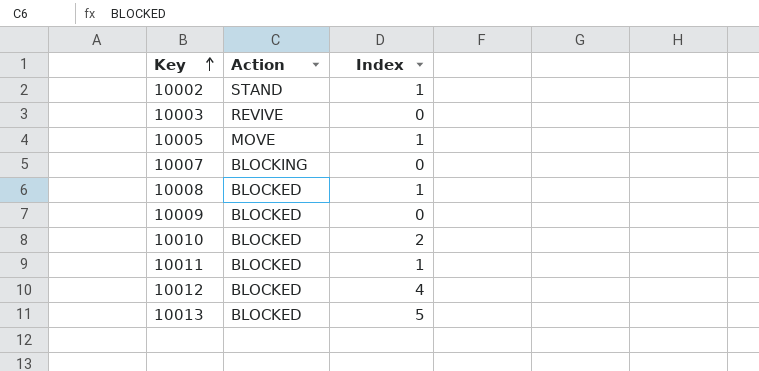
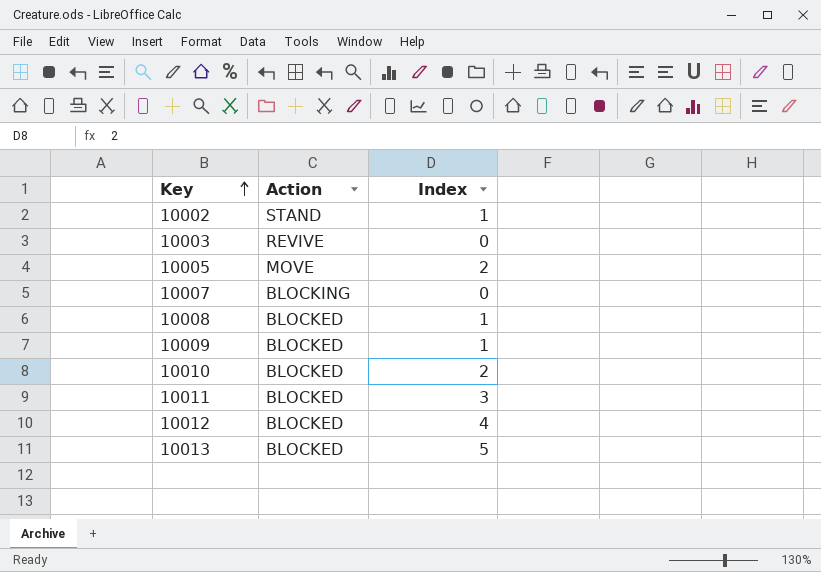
10005 | Index: 1 -> 2
10009 | Index: 0 -> 1
10011 | Index: 1 -> 3

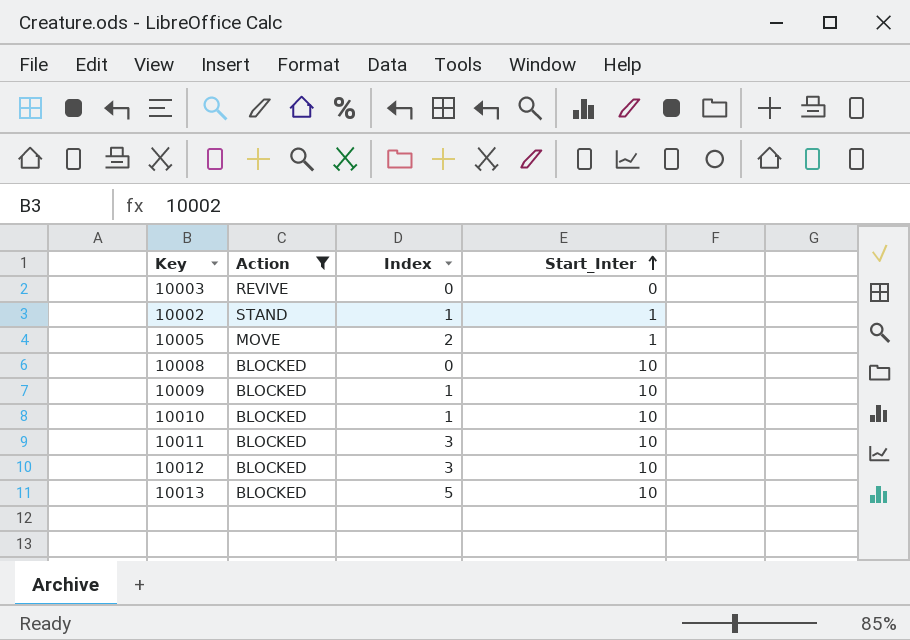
filter: none -> Action != BLOCKING
row order: Key ascending -> Start_Inter ascending
column Start_Inter | position: none -> 4
10008 | Index: 1 -> 0
10010 | Index: 2 -> 1
10012 | Index: 4 -> 3

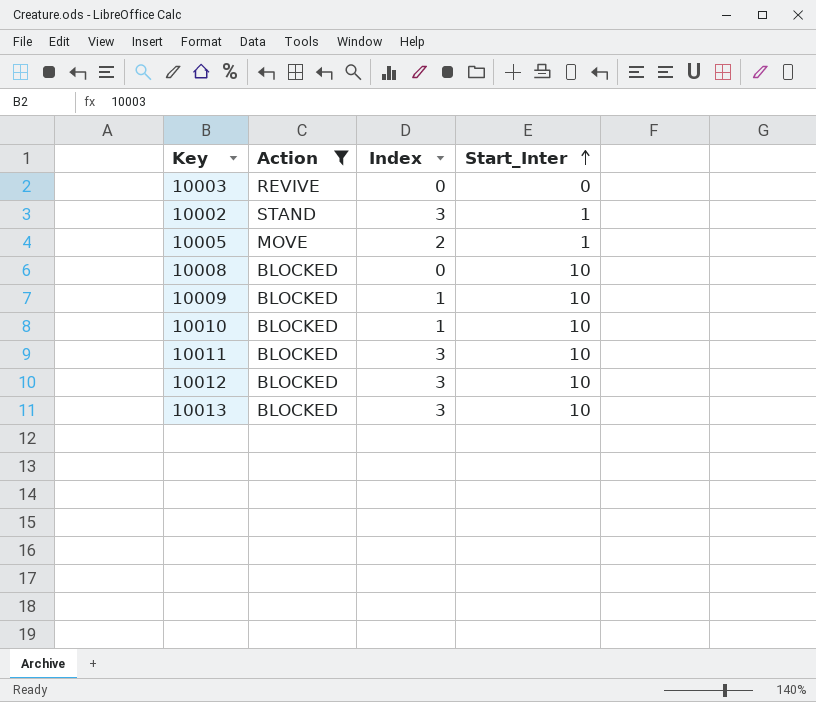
10002 | Index: 1 -> 3
10013 | Index: 5 -> 3

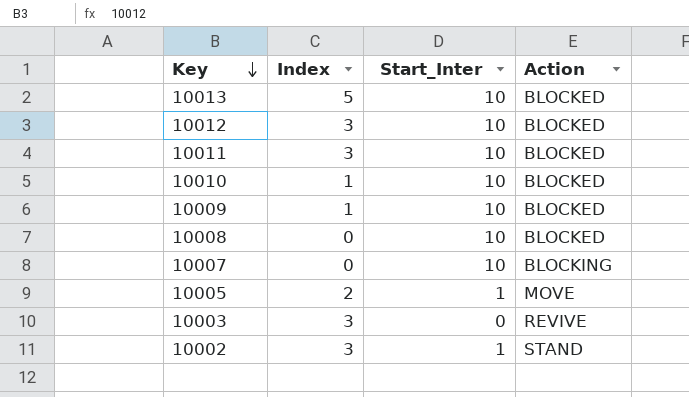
filter: Action != BLOCKING -> none
row order: Start_Inter ascending -> Key descending
column Action | position: 2 -> 4
10013 | Index: 3 -> 5
10003 | Index: 0 -> 3

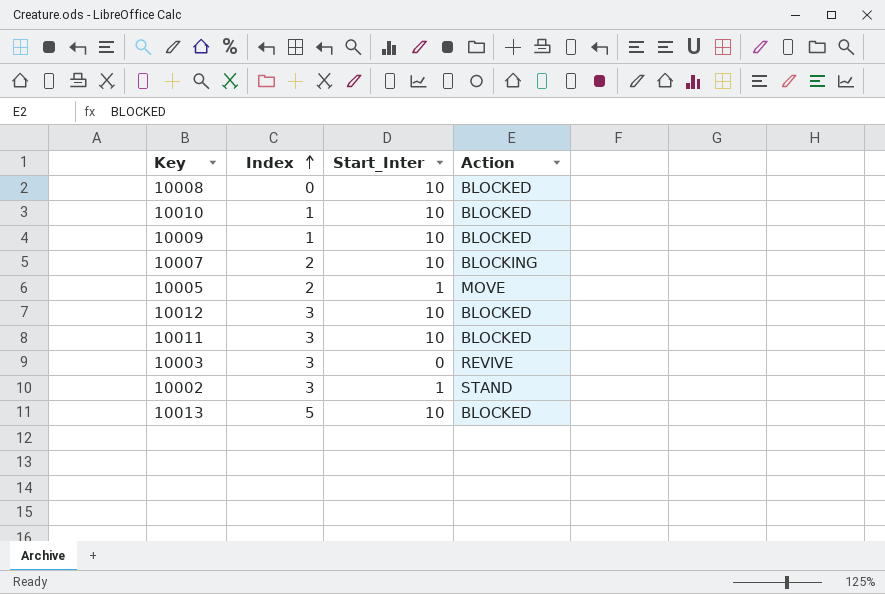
row order: Key descending -> Index ascending
10007 | Index: 0 -> 2

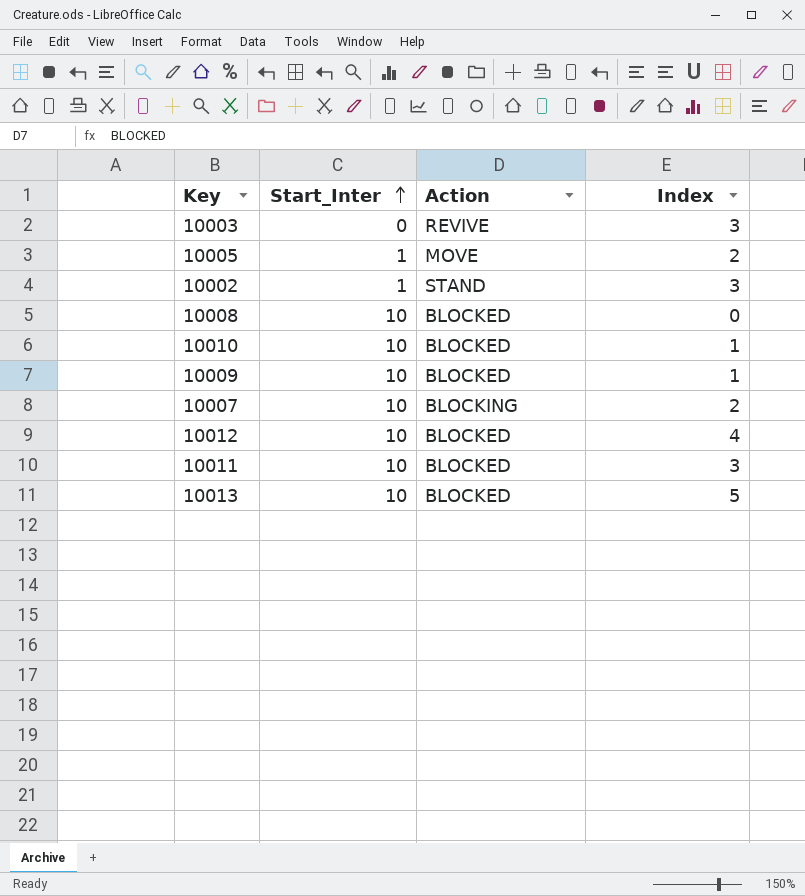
row order: Index ascending -> Start_Inter ascending
column Index | position: 2 -> 4
10012 | Index: 3 -> 4

